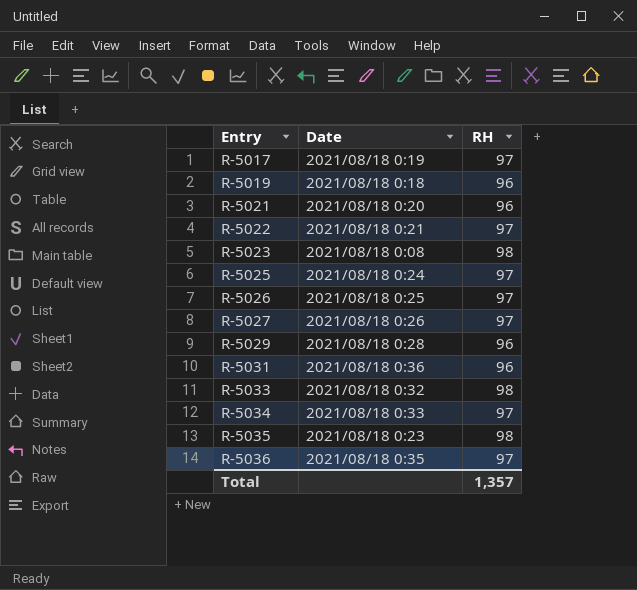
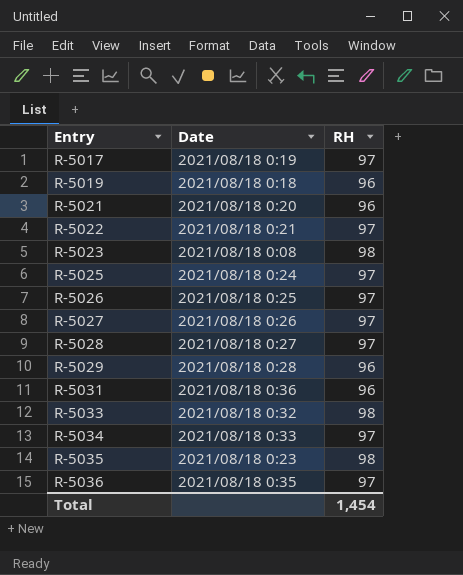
row R-5028: none -> 2021/08/18 0:27 | 97
Total | RH: 1,357 -> 1,454

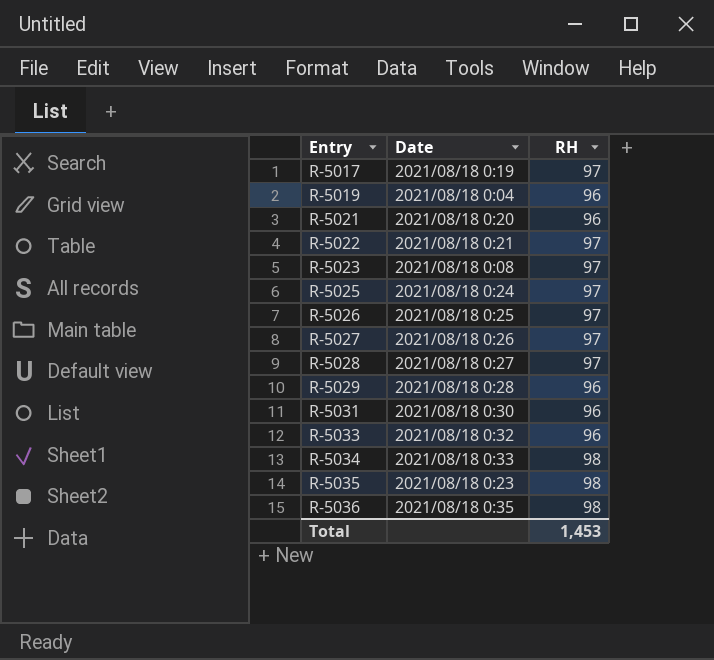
R-5019 | Date: 2021/08/18 0:18 -> 2021/08/18 0:04
R-5023 | RH: 98 -> 97
R-5031 | Date: 2021/08/18 0:36 -> 2021/08/18 0:30
R-5033 | RH: 98 -> 96
R-5034 | RH: 97 -> 98
R-5036 | RH: 97 -> 98
Total | RH: 1,454 -> 1,453

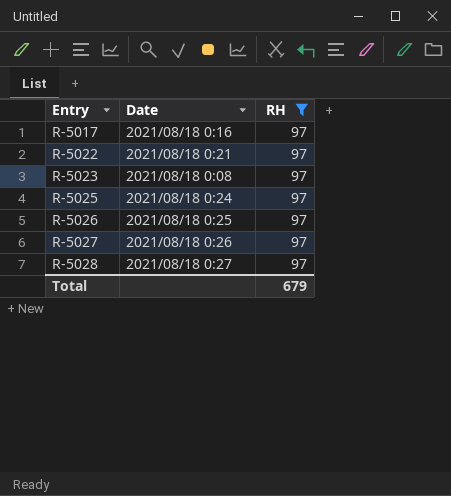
filter: none -> RH = 97
R-5017 | Date: 2021/08/18 0:19 -> 2021/08/18 0:16
Total | RH: 1,453 -> 679

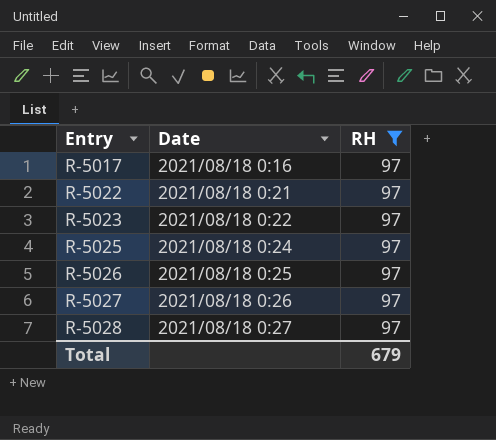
R-5023 | Date: 2021/08/18 0:08 -> 2021/08/18 0:22

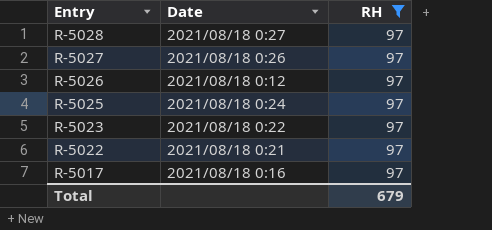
row order: Entry ascending -> Entry descending
R-5026 | Date: 2021/08/18 0:25 -> 2021/08/18 0:12

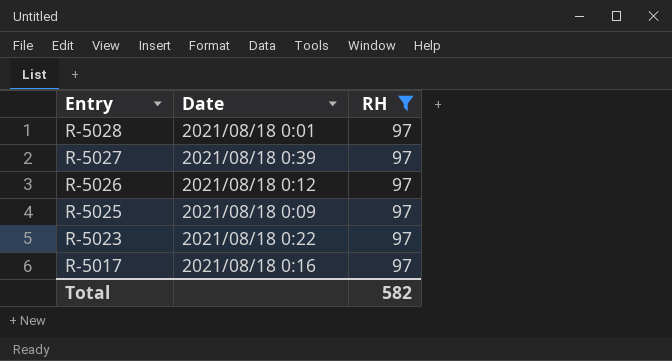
row R-5022: 2021/08/18 0:21 | 97 -> none
R-5028 | Date: 2021/08/18 0:27 -> 2021/08/18 0:01
R-5027 | Date: 2021/08/18 0:26 -> 2021/08/18 0:39
R-5025 | Date: 2021/08/18 0:24 -> 2021/08/18 0:09
Total | RH: 679 -> 582

